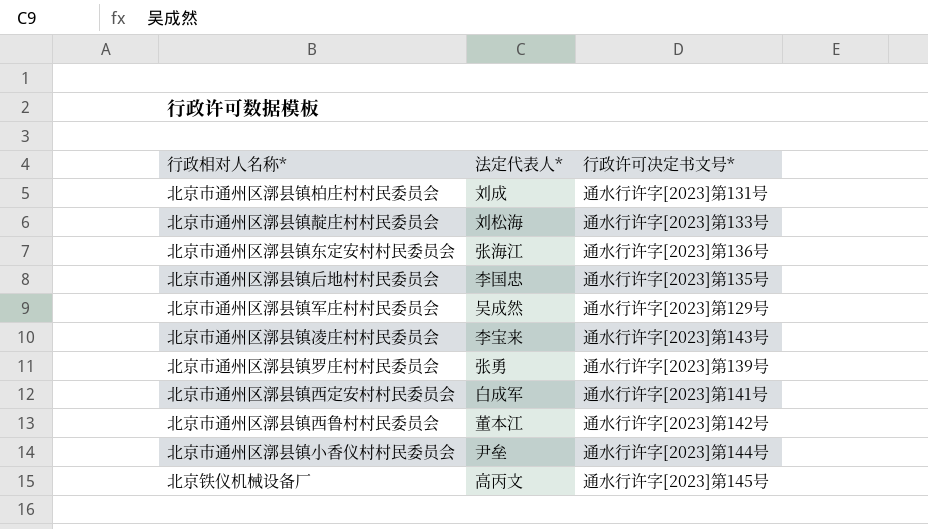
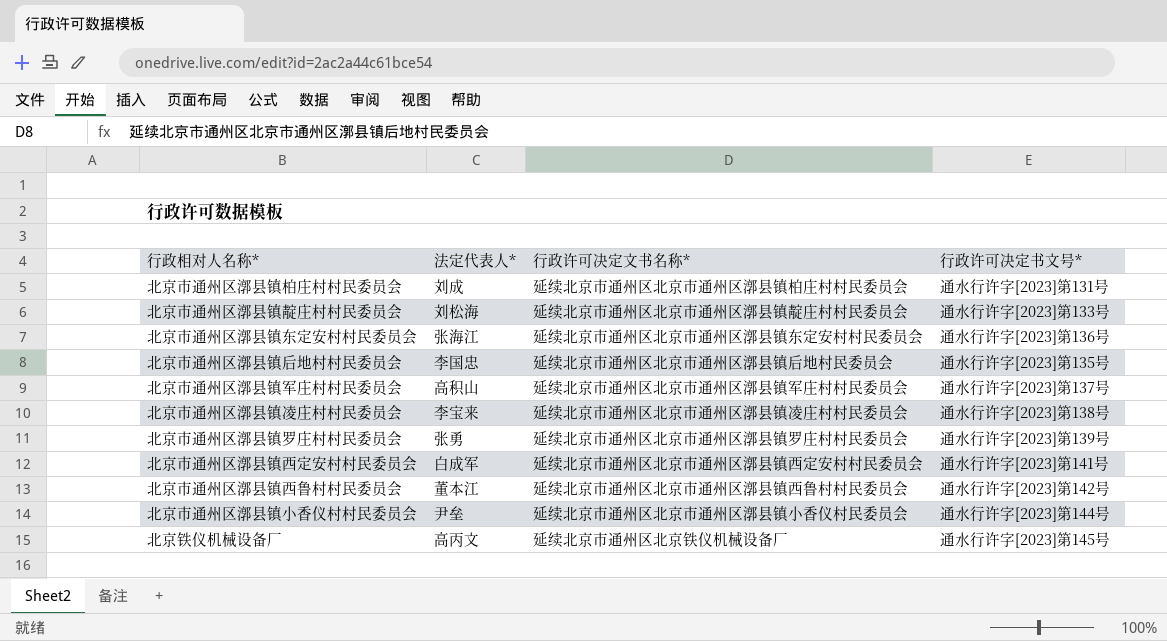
column 行政许可决定文书名称* | position: none -> 3
北京市通州区漷县镇军庄村村民委员会 | 法定代表人*: 吴成然 -> 高积山
北京市通州区漷县镇军庄村村民委员会 | 行政许可决定书文号*: 通水行许字[2023]第129号 -> 通水行许字[2023]第137号
北京市通州区漷县镇凌庄村村民委员会 | 行政许可决定书文号*: 通水行许字[2023]第143号 -> 通水行许字[2023]第138号

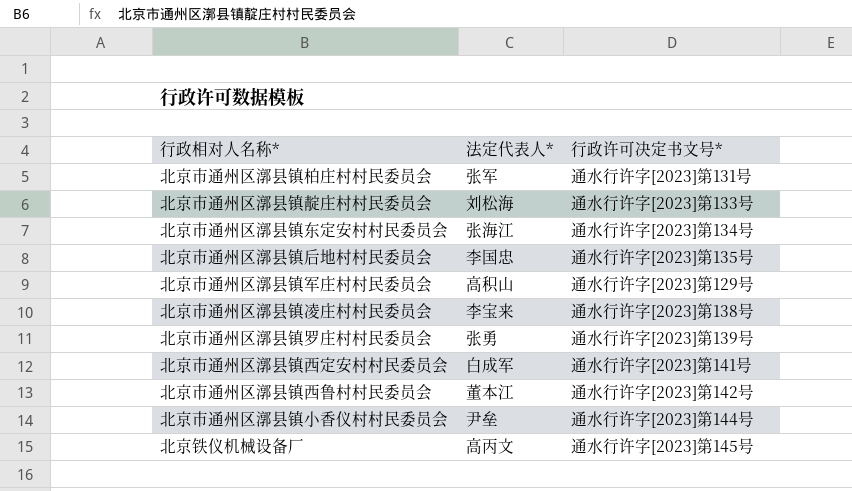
column 行政许可决定文书名称* | position: 3 -> none
北京市通州区漷县镇柏庄村村民委员会 | 法定代表人*: 刘成 -> 张军
北京市通州区漷县镇东定安村村民委员会 | 行政许可决定书文号*: 通水行许字[2023]第136号 -> 通水行许字[2023]第134号
北京市通州区漷县镇军庄村村民委员会 | 行政许可决定书文号*: 通水行许字[2023]第137号 -> 通水行许字[2023]第129号

